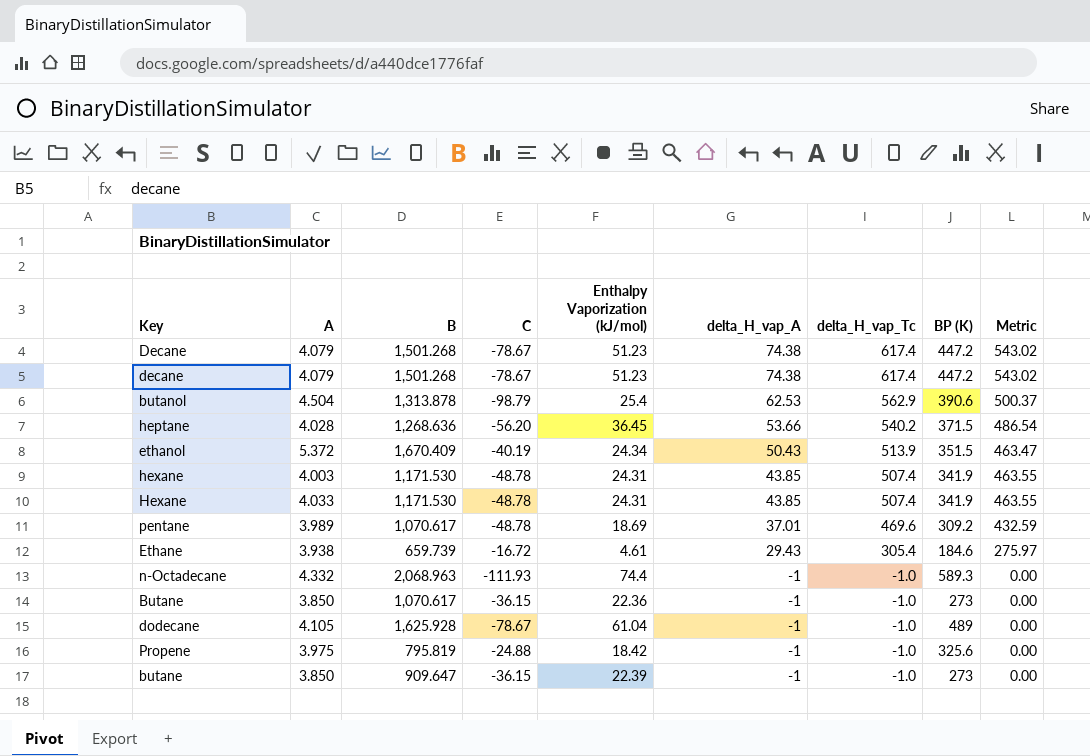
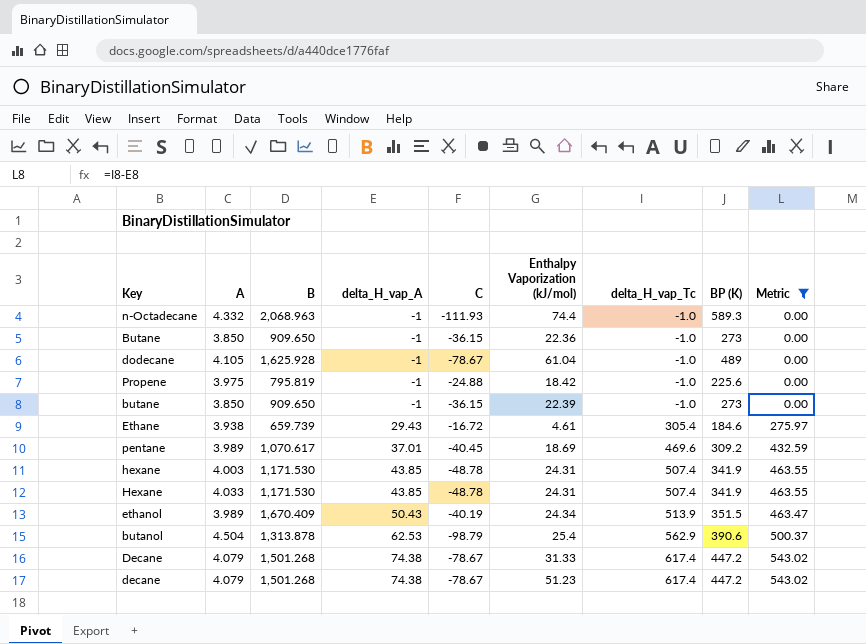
filter: none -> Metric != 486.54
row order: delta_H_vap_A descending -> delta_H_vap_A ascending
column delta_H_vap_A | position: 6 -> 4
Butane | B: 1,070.617 -> 909.650
Propene | BP (K): 325.6 -> 225.6
butane | B: 909.647 -> 909.650
pentane | C: -48.78 -> -40.45
ethanol | A: 5.372 -> 3.989
Decane | Enthalpy Vaporization (kJ/mol): 51.23 -> 31.33

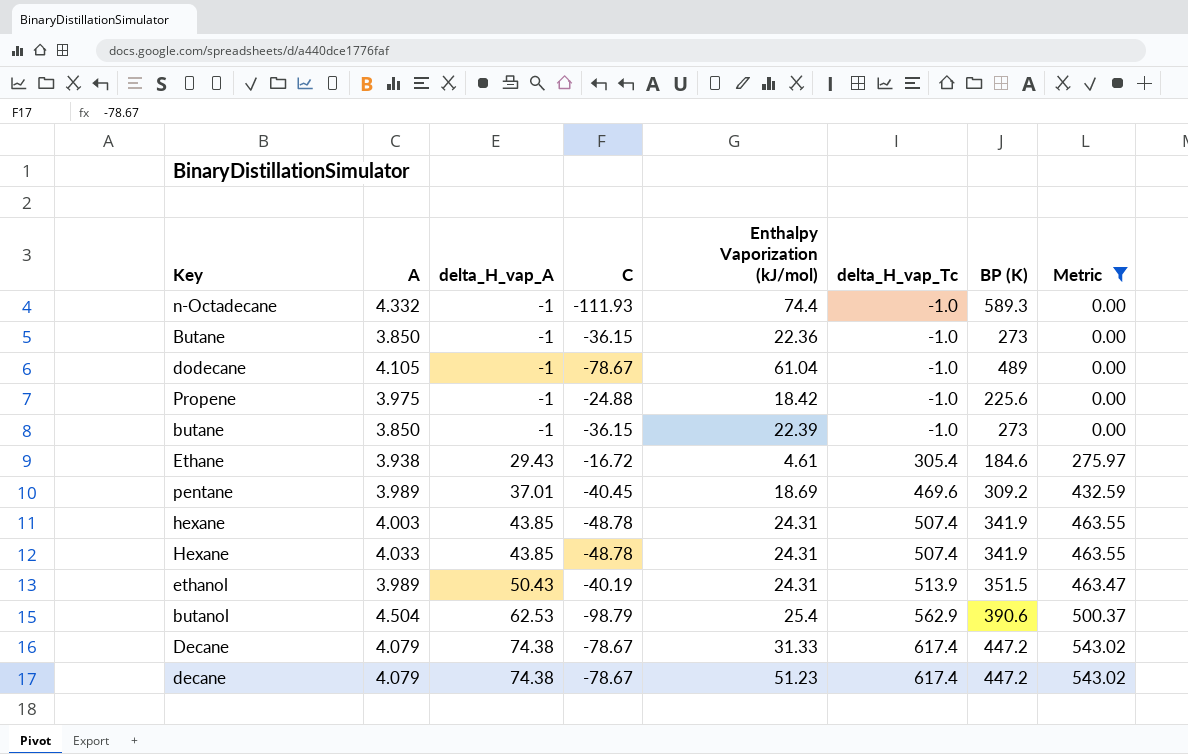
column B | position: 3 -> none
ethanol | Enthalpy Vaporization (kJ/mol): 24.34 -> 24.31

